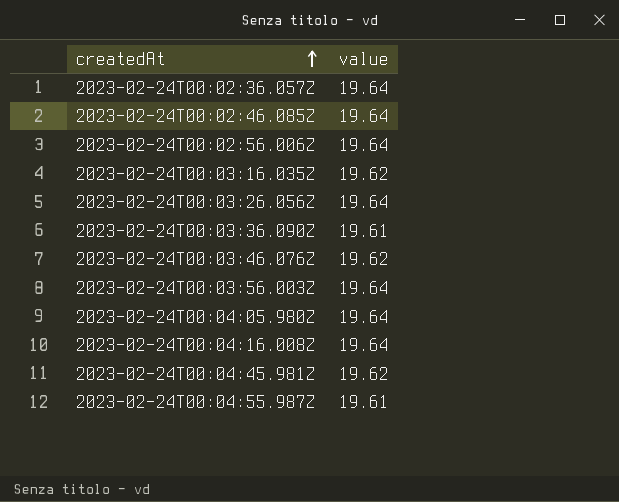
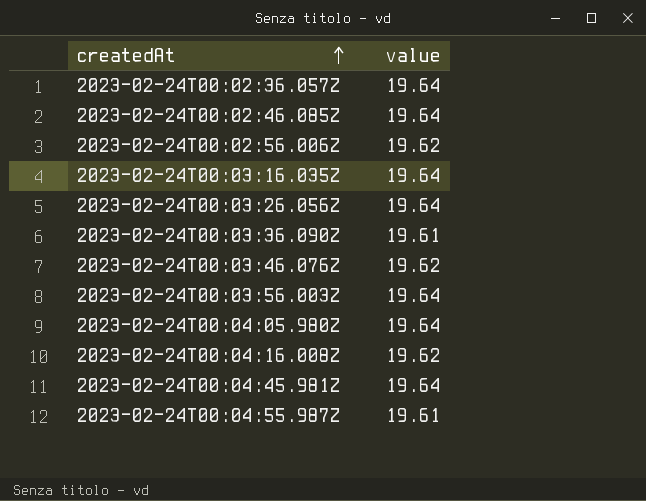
2023-02-24T00:02:56.006Z | value: 19.64 -> 19.62
2023-02-24T00:03:16.035Z | value: 19.62 -> 19.64
2023-02-24T00:04:16.008Z | value: 19.64 -> 19.62
2023-02-24T00:04:45.981Z | value: 19.62 -> 19.64

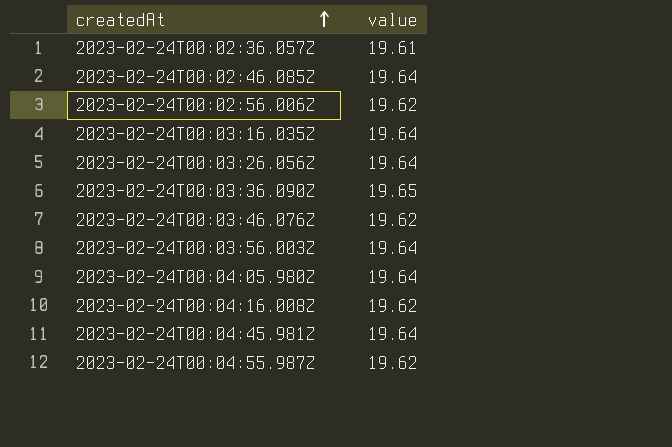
2023-02-24T00:02:36.057Z | value: 19.64 -> 19.61
2023-02-24T00:03:36.090Z | value: 19.61 -> 19.65
2023-02-24T00:04:55.987Z | value: 19.61 -> 19.62

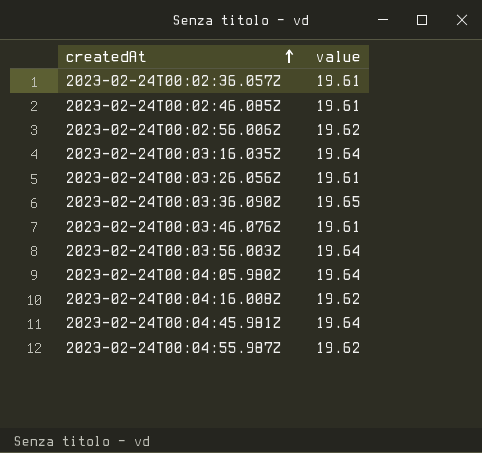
2023-02-24T00:02:46.085Z | value: 19.64 -> 19.61
2023-02-24T00:03:26.056Z | value: 19.64 -> 19.61
2023-02-24T00:03:46.076Z | value: 19.62 -> 19.61

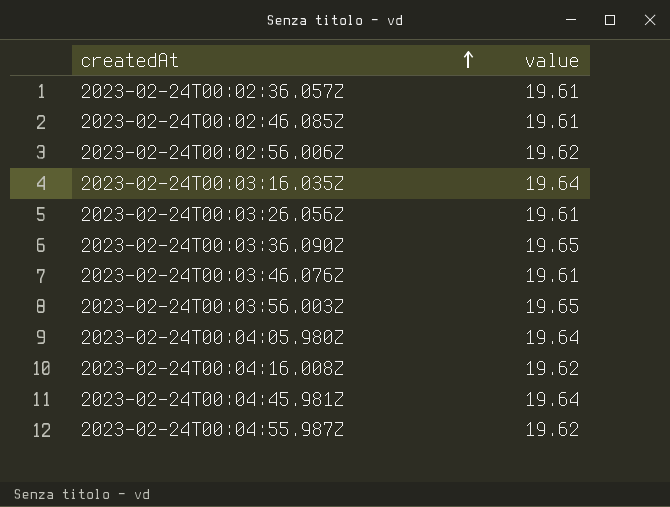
2023-02-24T00:03:56.003Z | value: 19.64 -> 19.65

